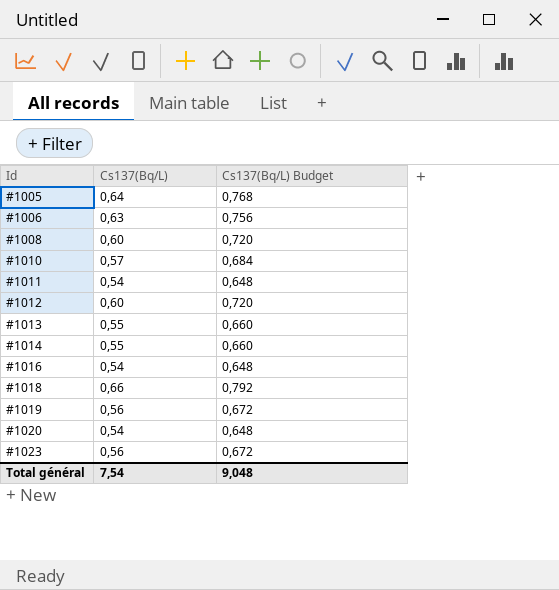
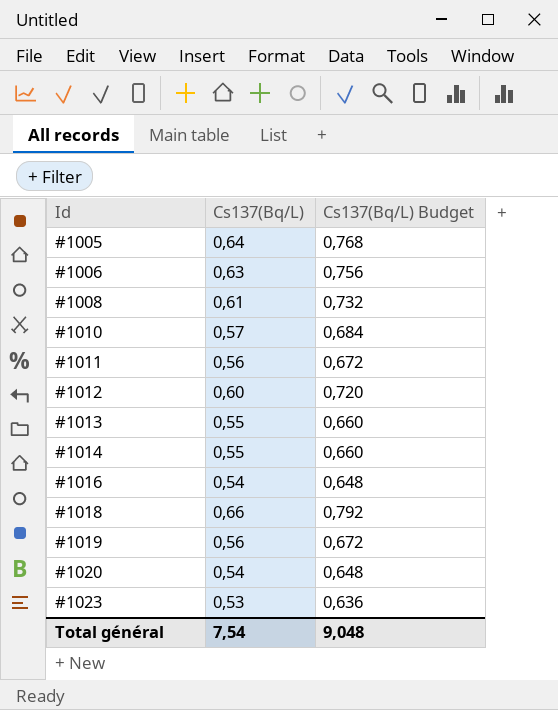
#1008 | Cs137(Bq/L): 0,60 -> 0,61
#1008 | Cs137(Bq/L) Budget: 0,720 -> 0,732
#1011 | Cs137(Bq/L): 0,54 -> 0,56
#1011 | Cs137(Bq/L) Budget: 0,648 -> 0,672
#1023 | Cs137(Bq/L): 0,56 -> 0,53
#1023 | Cs137(Bq/L) Budget: 0,672 -> 0,636

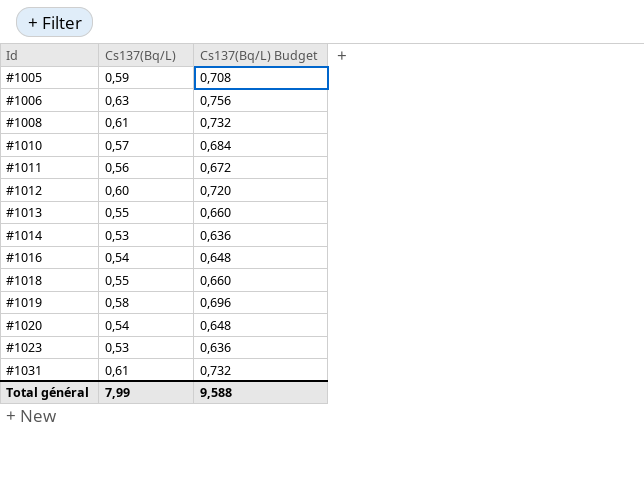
#1005 | Cs137(Bq/L): 0,64 -> 0,59
#1005 | Cs137(Bq/L) Budget: 0,768 -> 0,708
#1014 | Cs137(Bq/L): 0,55 -> 0,53
#1014 | Cs137(Bq/L) Budget: 0,660 -> 0,636
#1018 | Cs137(Bq/L): 0,66 -> 0,55
#1018 | Cs137(Bq/L) Budget: 0,792 -> 0,660
#1019 | Cs137(Bq/L): 0,56 -> 0,58
#1019 | Cs137(Bq/L) Budget: 0,672 -> 0,696
row #1031: none -> 0,61 | 0,732
Total général | Cs137(Bq/L): 7,54 -> 7,99
Total général | Cs137(Bq/L) Budget: 9,048 -> 9,588

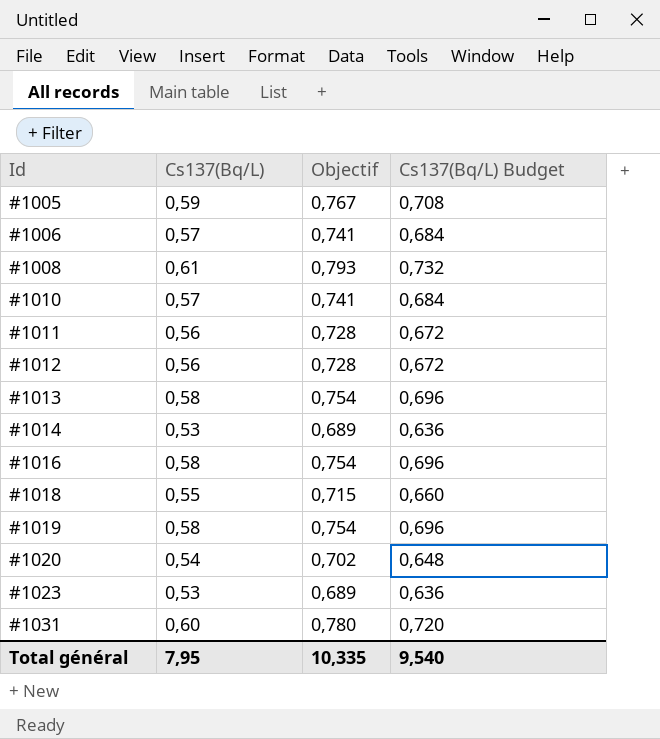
column Objectif | formula: none -> [Cs137(Bq/L)] * 1,3
#1006 | Cs137(Bq/L): 0,63 -> 0,57
#1006 | Cs137(Bq/L) Budget: 0,756 -> 0,684
#1012 | Cs137(Bq/L): 0,60 -> 0,56
#1012 | Cs137(Bq/L) Budget: 0,720 -> 0,672
#1013 | Cs137(Bq/L): 0,55 -> 0,58
#1013 | Cs137(Bq/L) Budget: 0,660 -> 0,696
#1016 | Cs137(Bq/L): 0,54 -> 0,58
#1016 | Cs137(Bq/L) Budget: 0,648 -> 0,696
#1031 | Cs137(Bq/L): 0,61 -> 0,60
#1031 | Cs137(Bq/L) Budget: 0,732 -> 0,720
Total général | Cs137(Bq/L): 7,99 -> 7,95
Total général | Cs137(Bq/L) Budget: 9,588 -> 9,540

